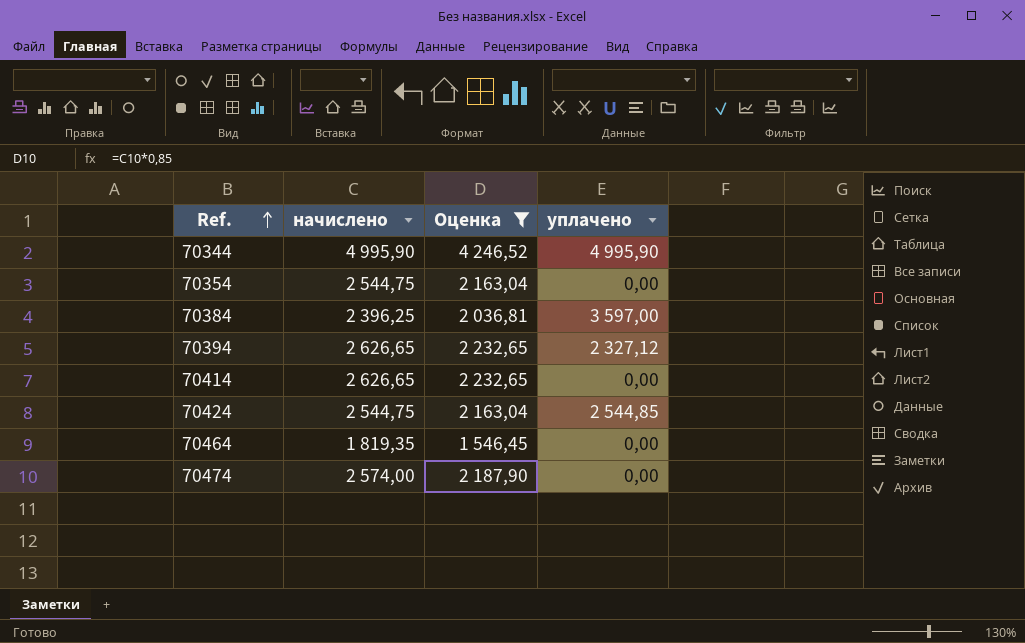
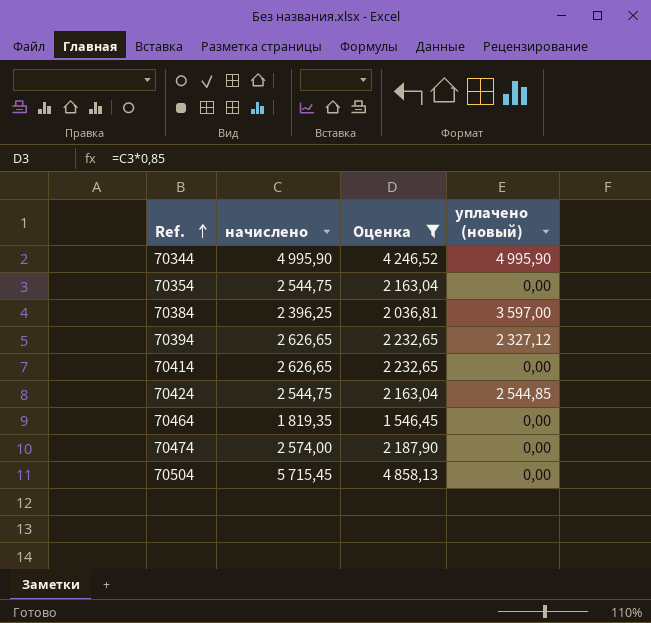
column name: уплачено -> уплачено (новый)
row 70504: none -> 5 715,45 | 4 858,13 | 0,00

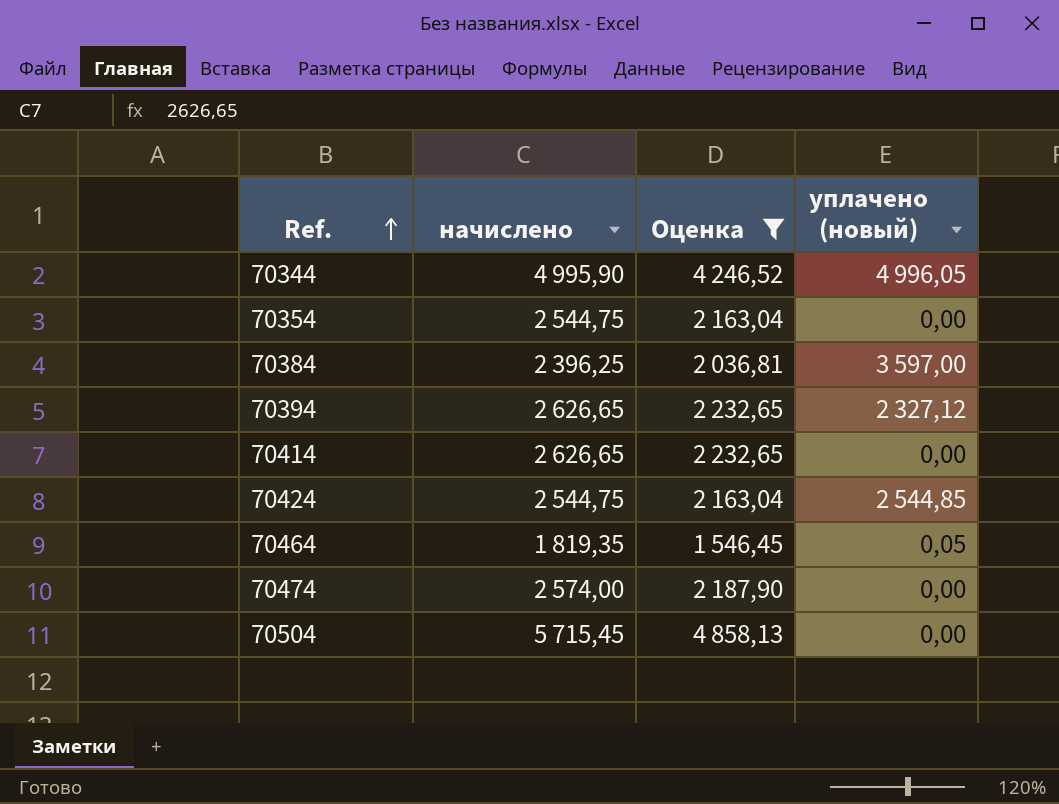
70344 | уплачено (новый): 4 995,90 -> 4 996,05
70464 | уплачено (новый): 0,00 -> 0,05

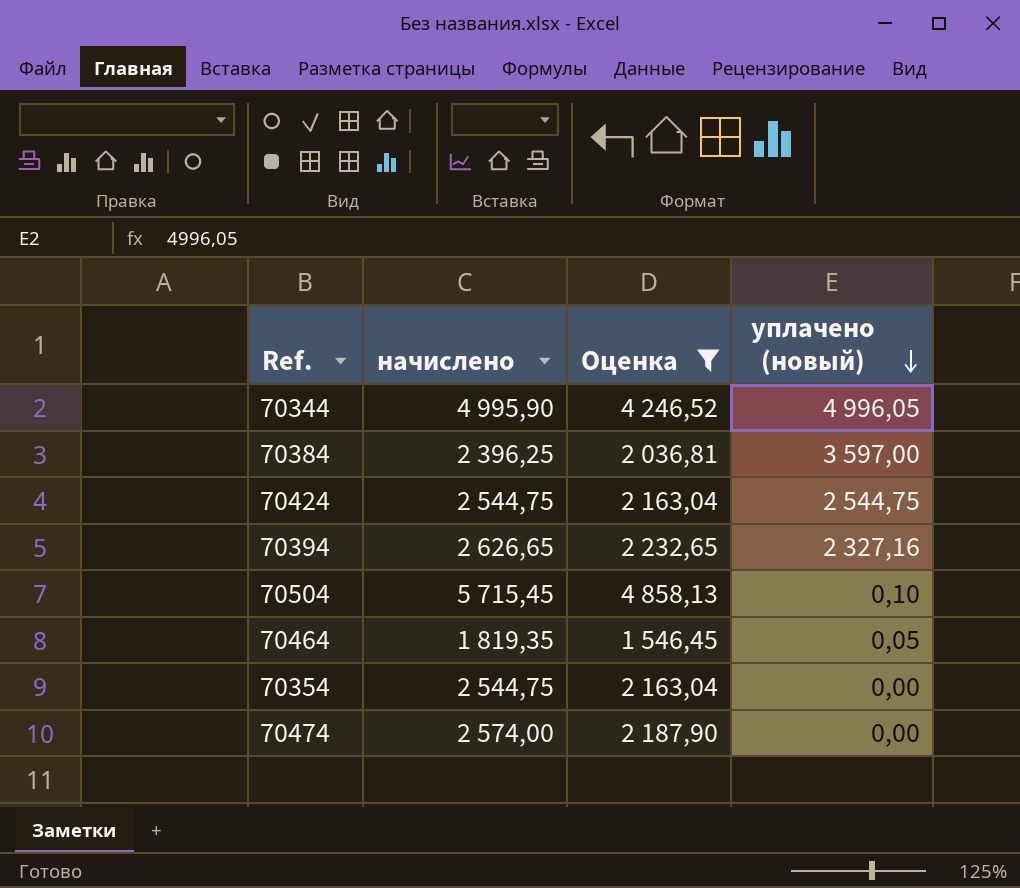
row order: Ref. ascending -> уплачено (новый) descending
row 70414: 2 626,65 | 2 232,65 | 0,00 -> none
70424 | уплачено (новый): 2 544,85 -> 2 544,75
70394 | уплачено (новый): 2 327,12 -> 2 327,16
70504 | уплачено (новый): 0,00 -> 0,10

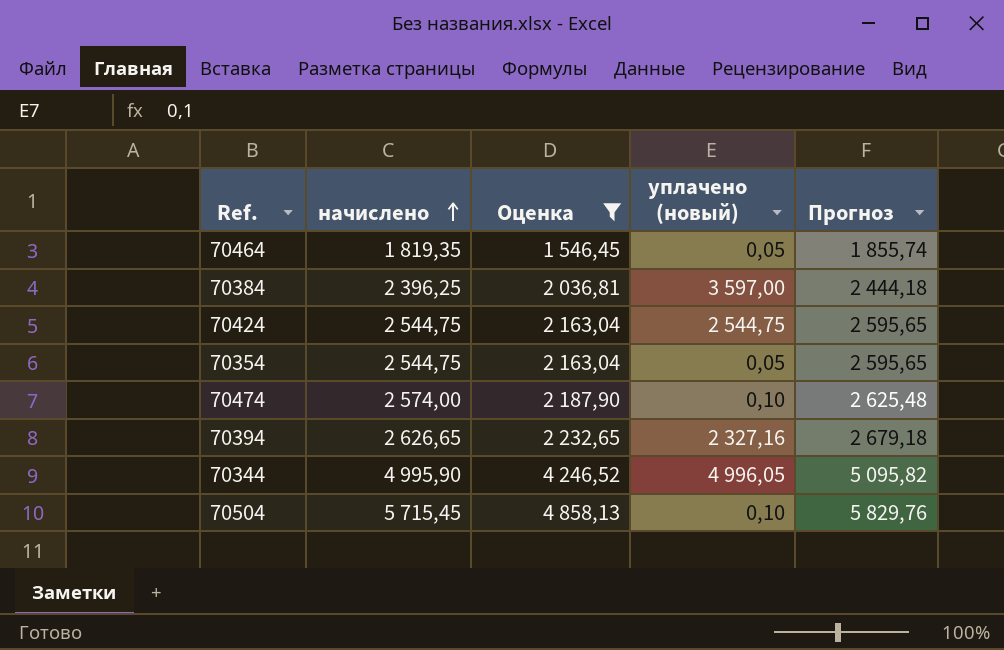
row order: уплачено (новый) descending -> начислено ascending
column Прогноз | formula: none -> [начислено] * 1,02
70354 | уплачено (новый): 0,00 -> 0,05
70474 | уплачено (новый): 0,00 -> 0,10

